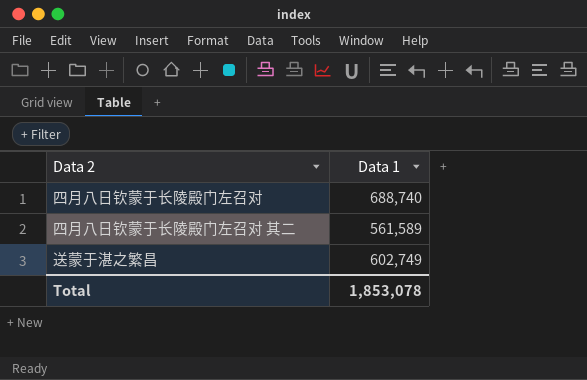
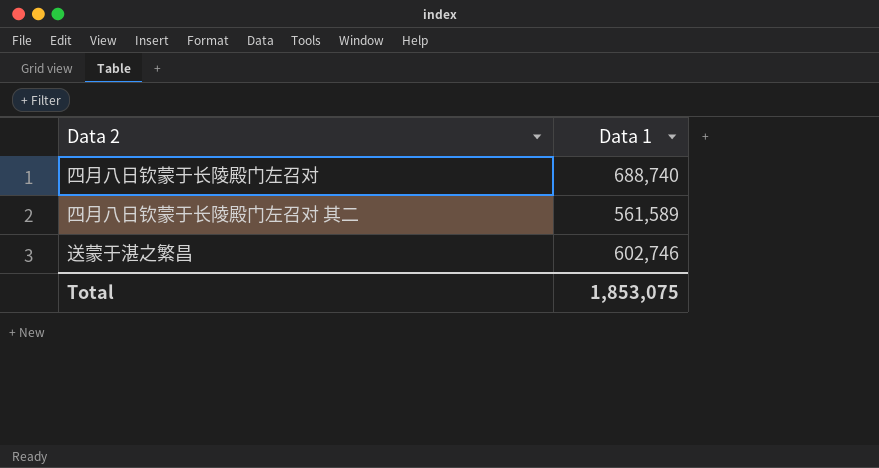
送蒙于湛之繁昌 | Data 1: 602,749 -> 602,746
Total | Data 1: 1,853,078 -> 1,853,075

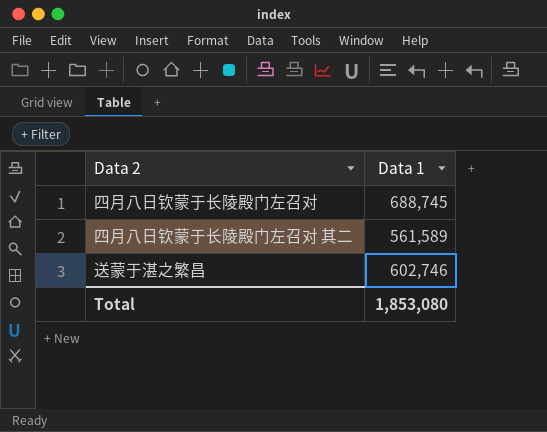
四月八日钦蒙于长陵殿门左召对 | Data 1: 688,740 -> 688,745
Total | Data 1: 1,853,075 -> 1,853,080

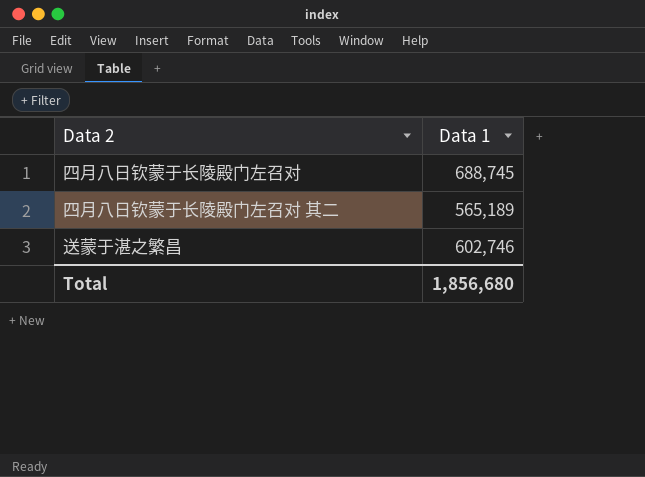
四月八日钦蒙于长陵殿门左召对 其二 | Data 1: 561,589 -> 565,189
Total | Data 1: 1,853,080 -> 1,856,680

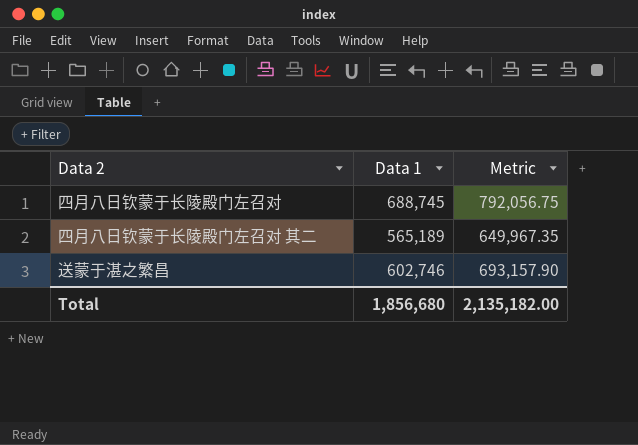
column Metric | formula: none -> [Data 1] * 1.15

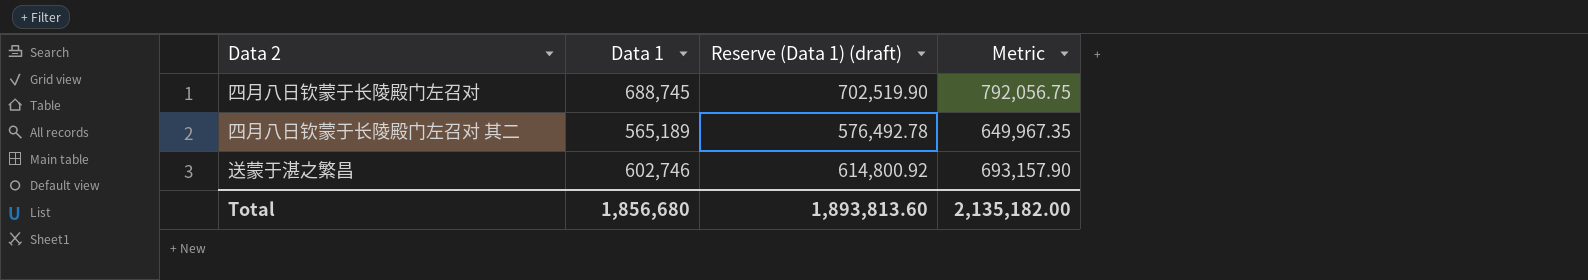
column Reserve (Data 1) (draft) | formula: none -> [Data 1] * 1.02

